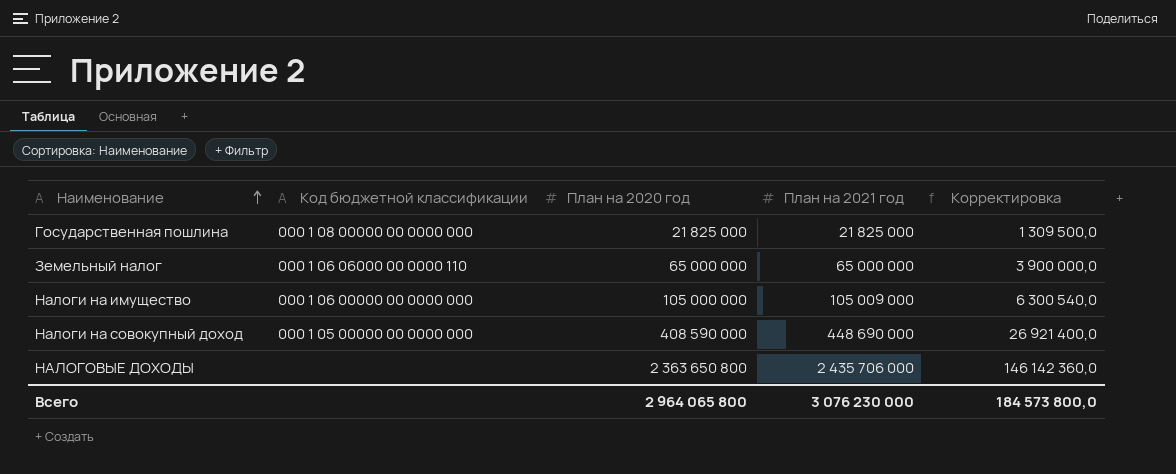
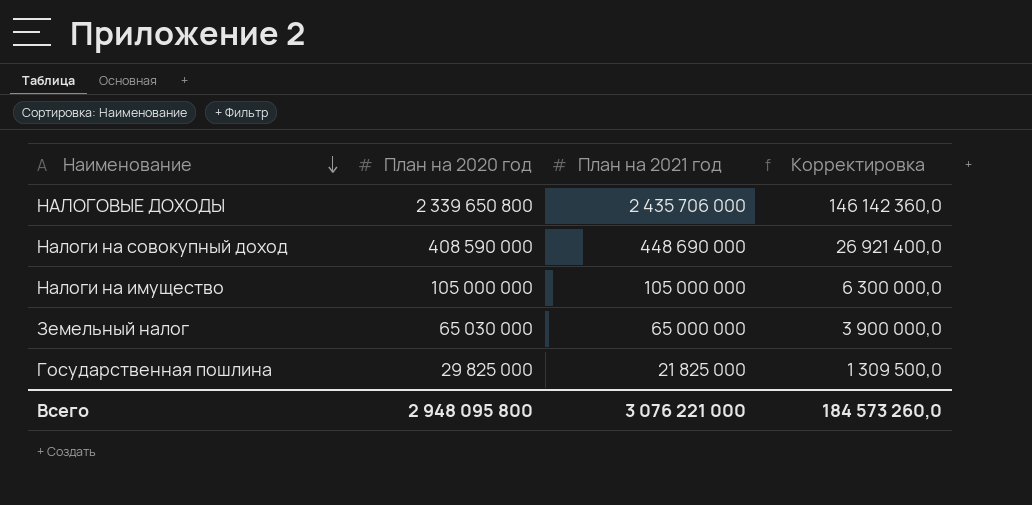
row order: Наименование ascending -> Наименование descending
column Код бюджетной классификации | position: 2 -> none
НАЛОГОВЫЕ ДОХОДЫ | План на 2020 год: 2 363 650 800 -> 2 339 650 800
Налоги на имущество | План на 2021 год: 105 009 000 -> 105 000 000
Налоги на имущество | Корректировка: 6 300 540,0 -> 6 300 000,0
Земельный налог | План на 2020 год: 65 000 000 -> 65 030 000
Государственная пошлина | План на 2020 год: 21 825 000 -> 29 825 000
Всего | План на 2020 год: 2 964 065 800 -> 2 948 095 800
Всего | План на 2021 год: 3 076 230 000 -> 3 076 221 000
Всего | Корректировка: 184 573 800,0 -> 184 573 260,0

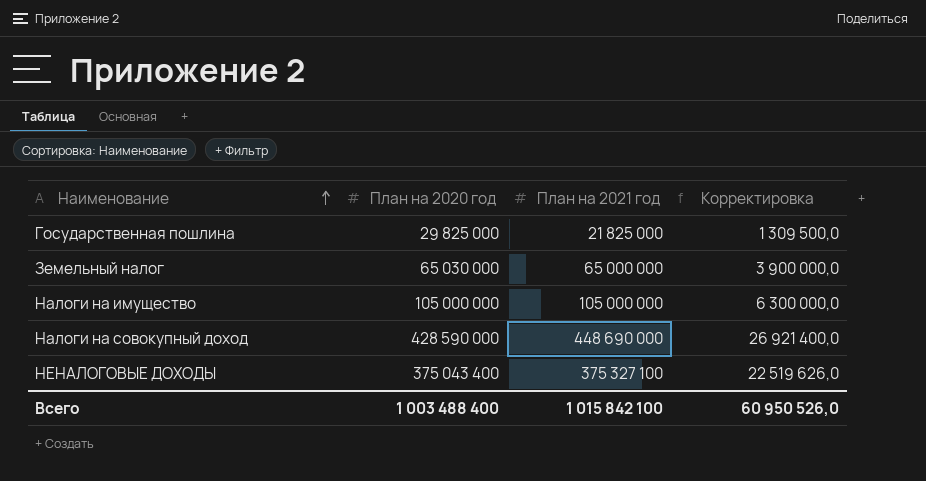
row order: Наименование descending -> Наименование ascending
row НАЛОГОВЫЕ ДОХОДЫ: 2 339 650 800 | 2 435 706 000 | 146 142 360,0 -> none
Налоги на совокупный доход | План на 2020 год: 408 590 000 -> 428 590 000
row НЕНАЛОГОВЫЕ ДОХОДЫ: none -> 375 043 400 | 375 327 100 | 22 519 626,0
Всего | План на 2020 год: 2 948 095 800 -> 1 003 488 400
Всего | План на 2021 год: 3 076 221 000 -> 1 015 842 100
Всего | Корректировка: 184 573 260,0 -> 60 950 526,0

